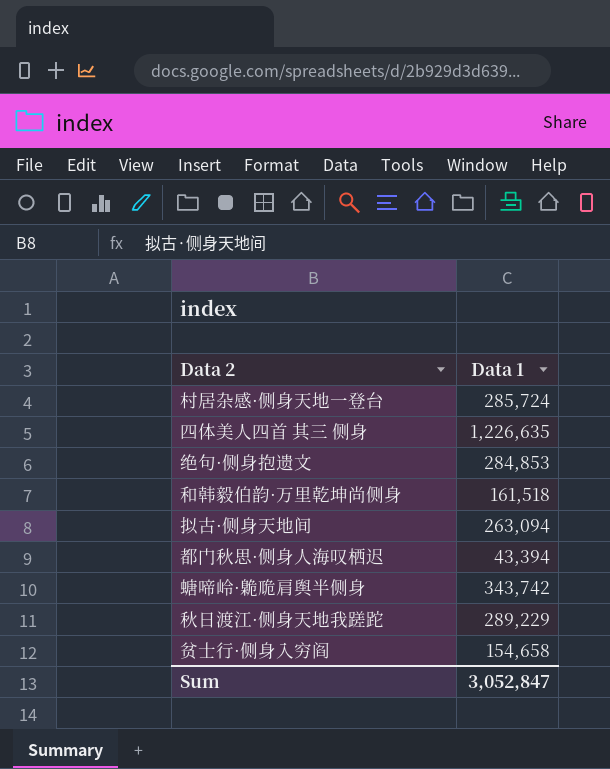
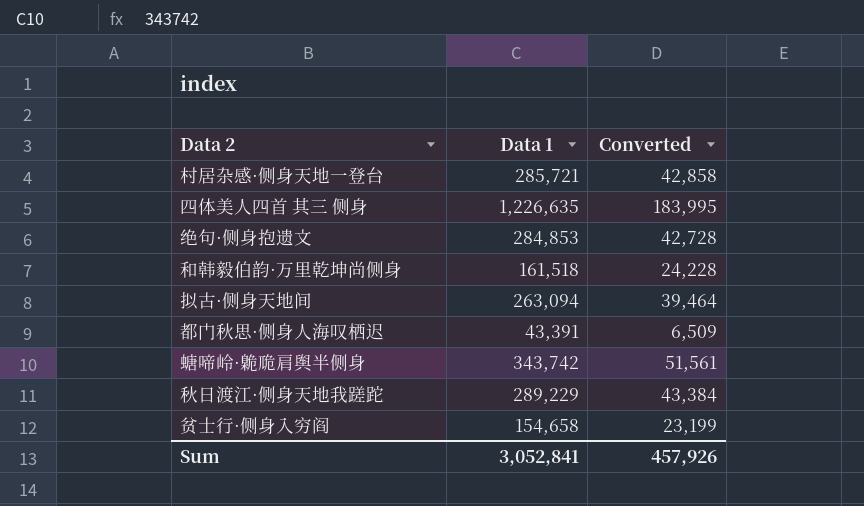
column Converted | formula: none -> [Data 1] * 0.15
村居杂感·侧身天地一登台 | Data 1: 285,724 -> 285,721
都门秋思·侧身人海叹栖迟 | Data 1: 43,394 -> 43,391
Sum | Data 1: 3,052,847 -> 3,052,841

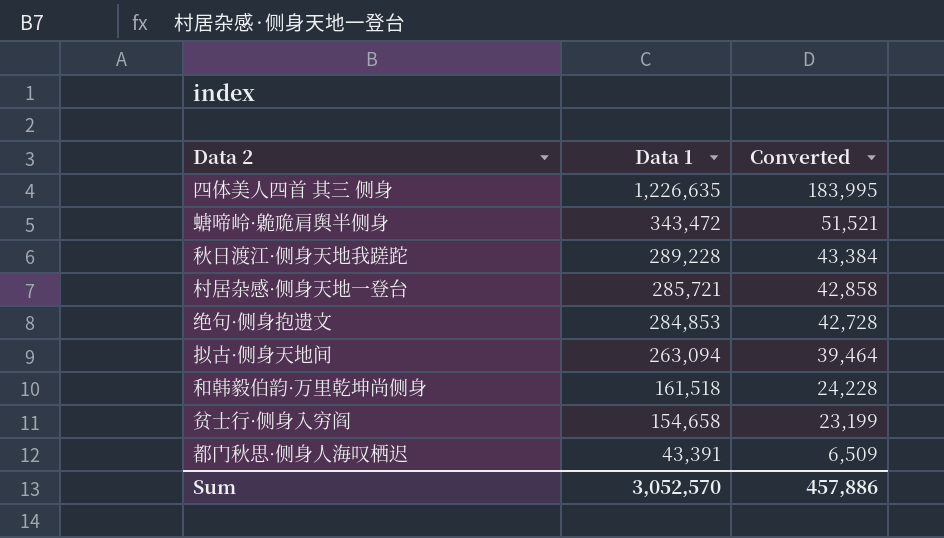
row order: none -> Data 1 descending
螗啼岭·臲卼肩舆半侧身 | Data 1: 343,742 -> 343,472
螗啼岭·臲卼肩舆半侧身 | Converted: 51,561 -> 51,521
秋日渡江·侧身天地我蹉跎 | Data 1: 289,229 -> 289,228
Sum | Data 1: 3,052,841 -> 3,052,570
Sum | Converted: 457,926 -> 457,886

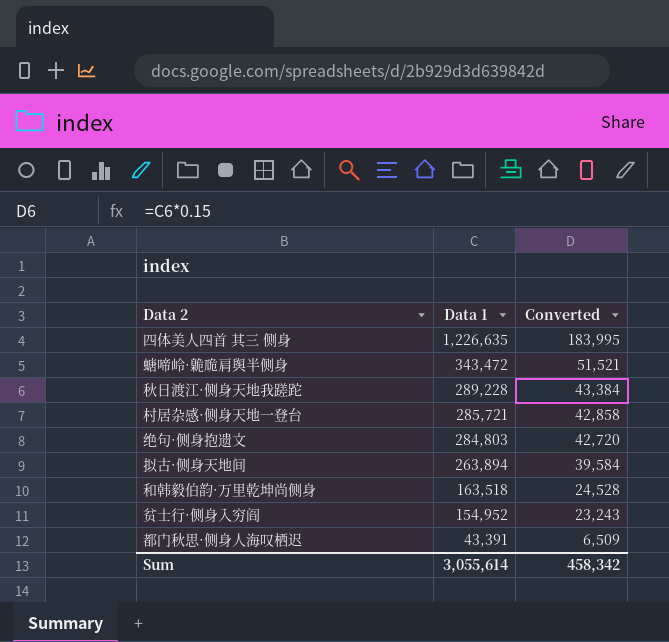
绝句·侧身抱遗文 | Data 1: 284,853 -> 284,803
绝句·侧身抱遗文 | Converted: 42,728 -> 42,720
拟古·侧身天地间 | Data 1: 263,094 -> 263,894
拟古·侧身天地间 | Converted: 39,464 -> 39,584
和韩毅伯韵·万里乾坤尚侧身 | Data 1: 161,518 -> 163,518
和韩毅伯韵·万里乾坤尚侧身 | Converted: 24,228 -> 24,528
贫士行·侧身入穷阎 | Data 1: 154,658 -> 154,952
贫士行·侧身入穷阎 | Converted: 23,199 -> 23,243
Sum | Data 1: 3,052,570 -> 3,055,614
Sum | Converted: 457,886 -> 458,342

